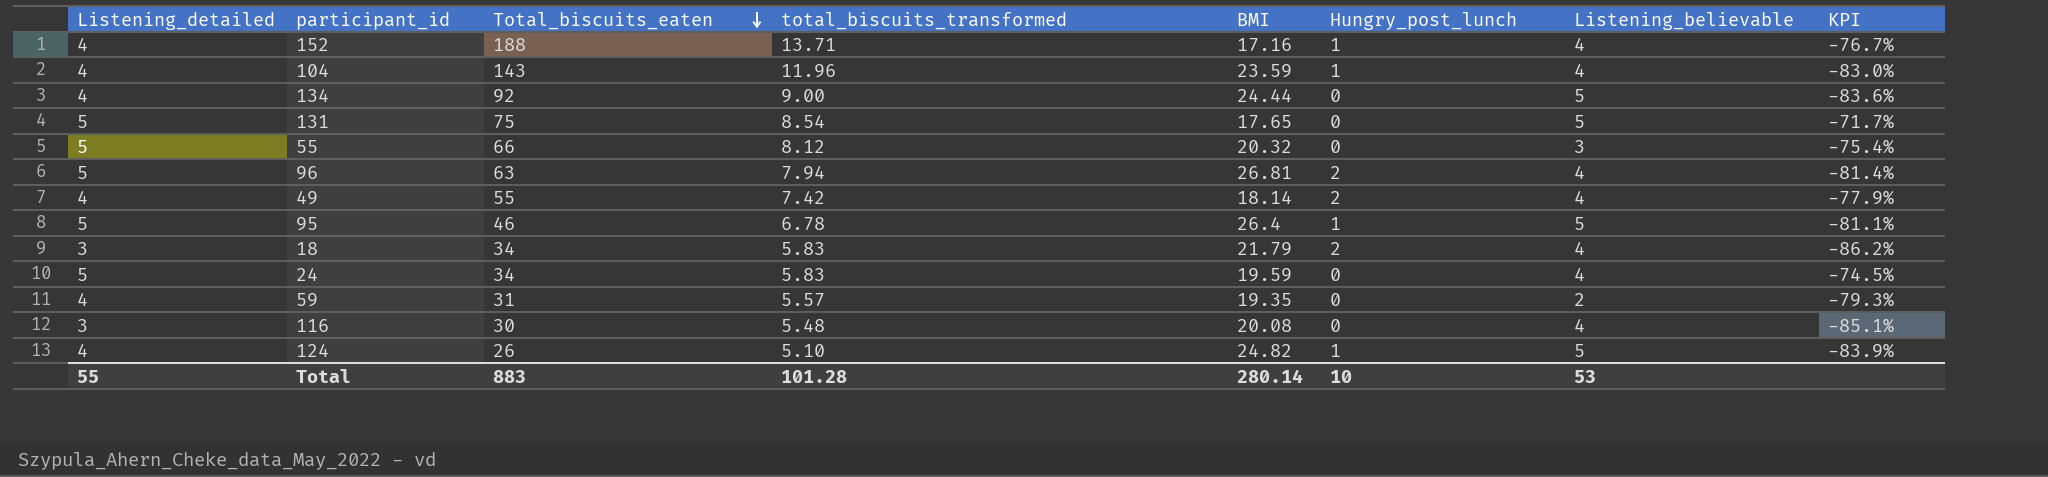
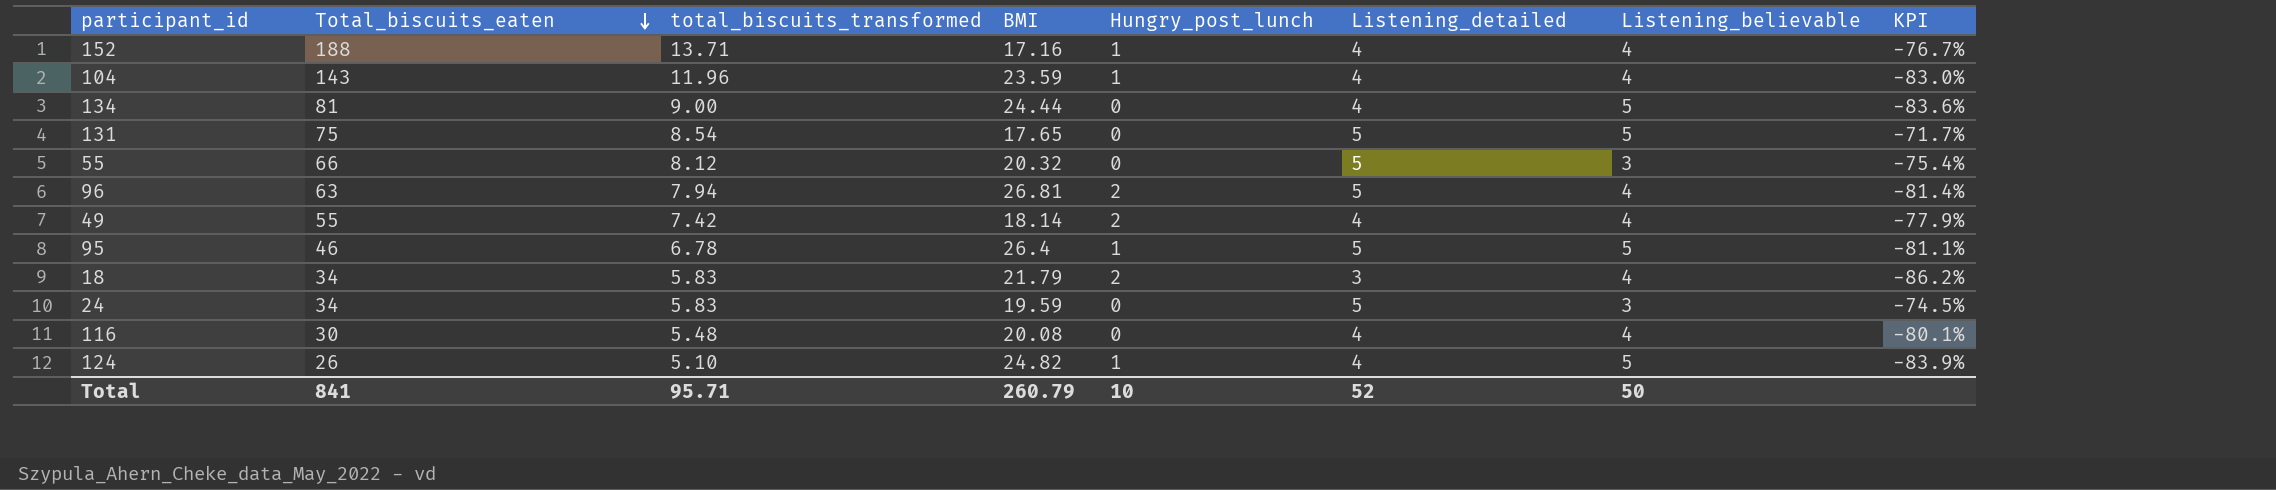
column Listening_detailed | position: 1 -> 6
row 59: 4 | 31 | 5.57 | 19.35 | 0 | 2 | -79.3% -> none
134 | Total_biscuits_eaten: 92 -> 81
24 | Listening_believable: 4 -> 3
116 | Listening_detailed: 3 -> 4
116 | KPI: -85.1% -> -80.1%
Total | Total_biscuits_eaten: 883 -> 841
Total | total_biscuits_transformed: 101.28 -> 95.71
Total | BMI: 280.14 -> 260.79
Total | Listening_detailed: 55 -> 52
Total | Listening_believable: 53 -> 50

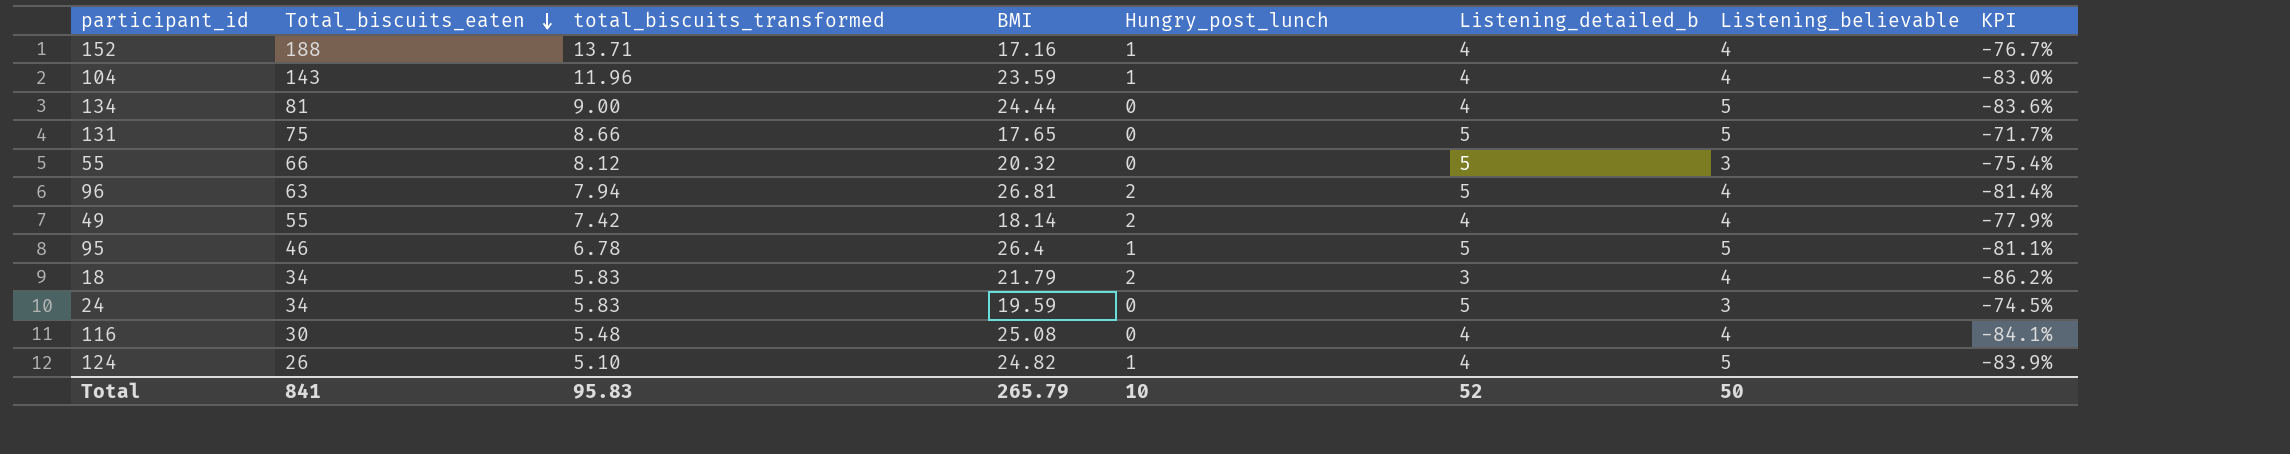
column name: Listening_detailed -> Listening_detailed_b
131 | total_biscuits_transformed: 8.54 -> 8.66
116 | BMI: 20.08 -> 25.08
116 | KPI: -80.1% -> -84.1%
Total | total_biscuits_transformed: 95.71 -> 95.83
Total | BMI: 260.79 -> 265.79

